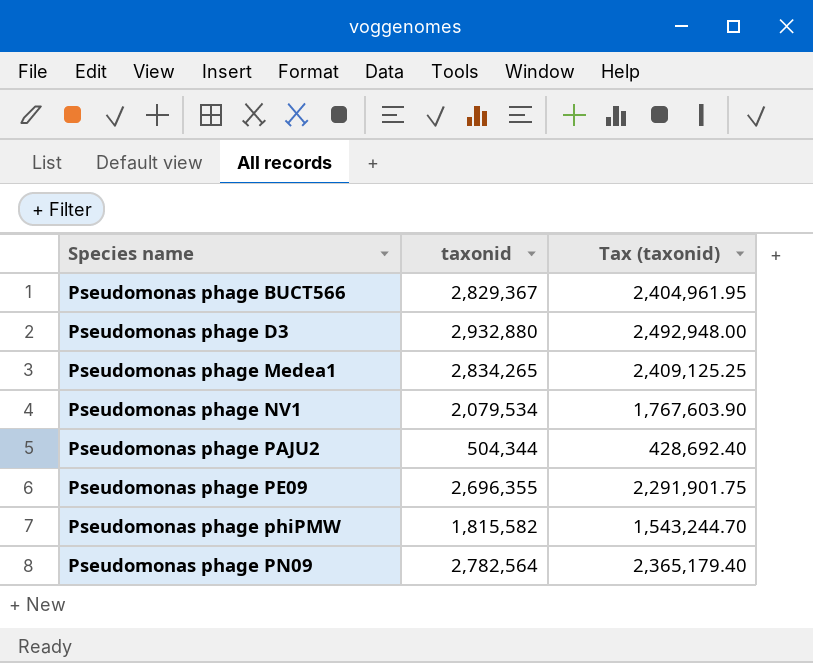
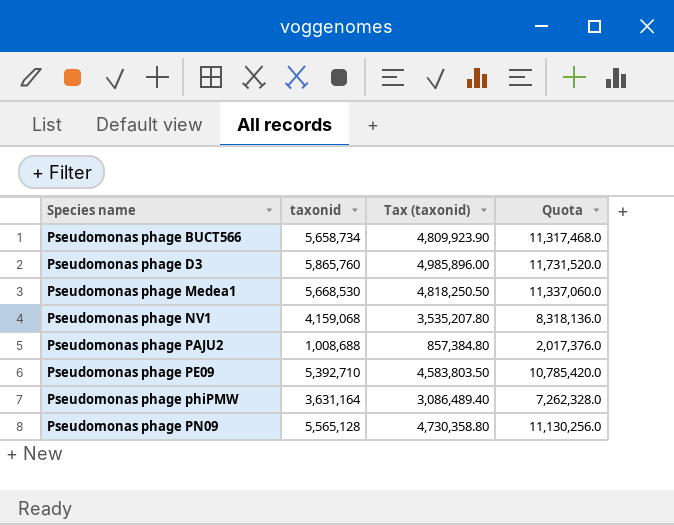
column Quota | formula: none -> [taxonid] * 2
Pseudomonas phage BUCT566 | taxonid: 2,829,367 -> 5,658,734
Pseudomonas phage BUCT566 | Tax (taxonid): 2,404,961.95 -> 4,809,923.90
Pseudomonas phage D3 | taxonid: 2,932,880 -> 5,865,760
Pseudomonas phage D3 | Tax (taxonid): 2,492,948.00 -> 4,985,896.00
Pseudomonas phage Medea1 | taxonid: 2,834,265 -> 5,668,530
Pseudomonas phage Medea1 | Tax (taxonid): 2,409,125.25 -> 4,818,250.50
Pseudomonas phage NV1 | taxonid: 2,079,534 -> 4,159,068
Pseudomonas phage NV1 | Tax (taxonid): 1,767,603.90 -> 3,535,207.80
Pseudomonas phage PAJU2 | taxonid: 504,344 -> 1,008,688
Pseudomonas phage PAJU2 | Tax (taxonid): 428,692.40 -> 857,384.80
Pseudomonas phage PE09 | taxonid: 2,696,355 -> 5,392,710
Pseudomonas phage PE09 | Tax (taxonid): 2,291,901.75 -> 4,583,803.50
Pseudomonas phage phiPMW | taxonid: 1,815,582 -> 3,631,164
Pseudomonas phage phiPMW | Tax (taxonid): 1,543,244.70 -> 3,086,489.40
Pseudomonas phage PN09 | taxonid: 2,782,564 -> 5,565,128
Pseudomonas phage PN09 | Tax (taxonid): 2,365,179.40 -> 4,730,358.80

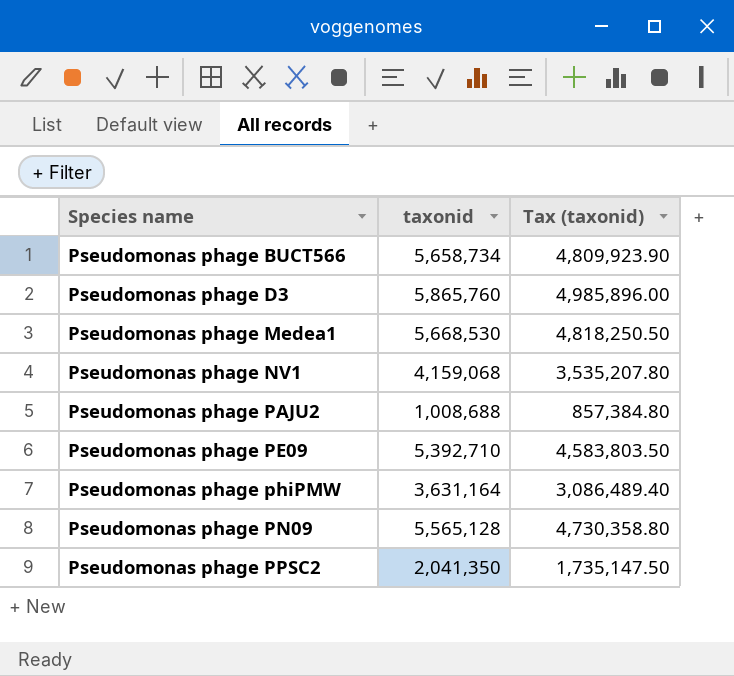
column Quota | formula: [taxonid] * 2 -> none
row Pseudomonas phage PPSC2: none -> 2,041,350 | 1,735,147.50

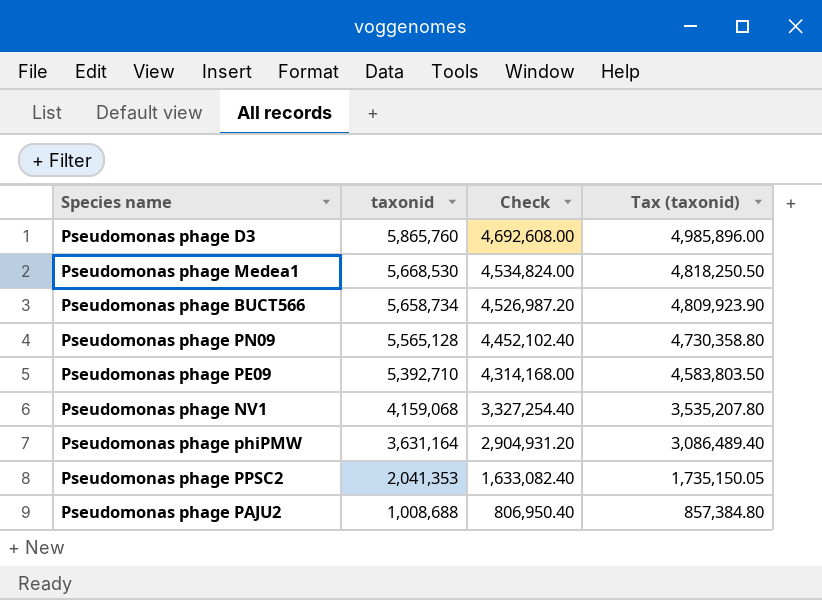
row order: Species name ascending -> taxonid descending
column Check | formula: none -> [taxonid] * 0.8
Pseudomonas phage PPSC2 | taxonid: 2,041,350 -> 2,041,353
Pseudomonas phage PPSC2 | Tax (taxonid): 1,735,147.50 -> 1,735,150.05

